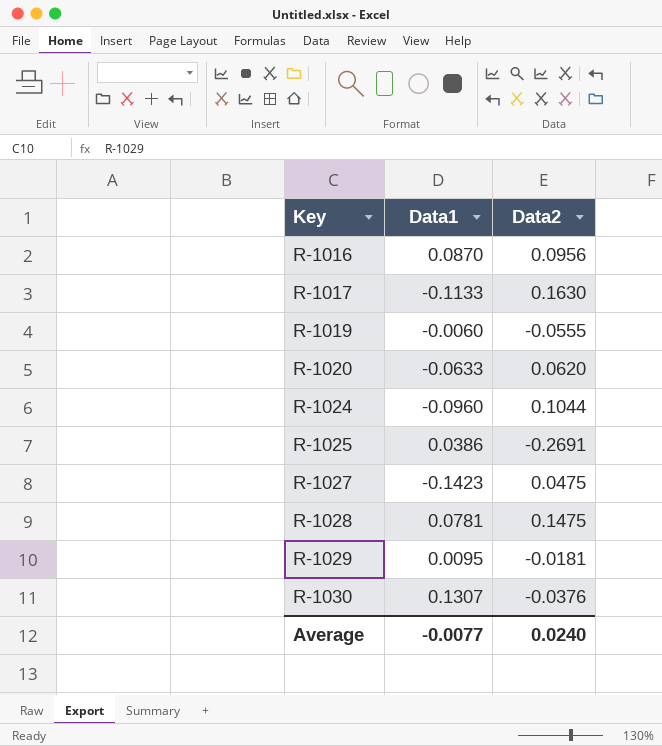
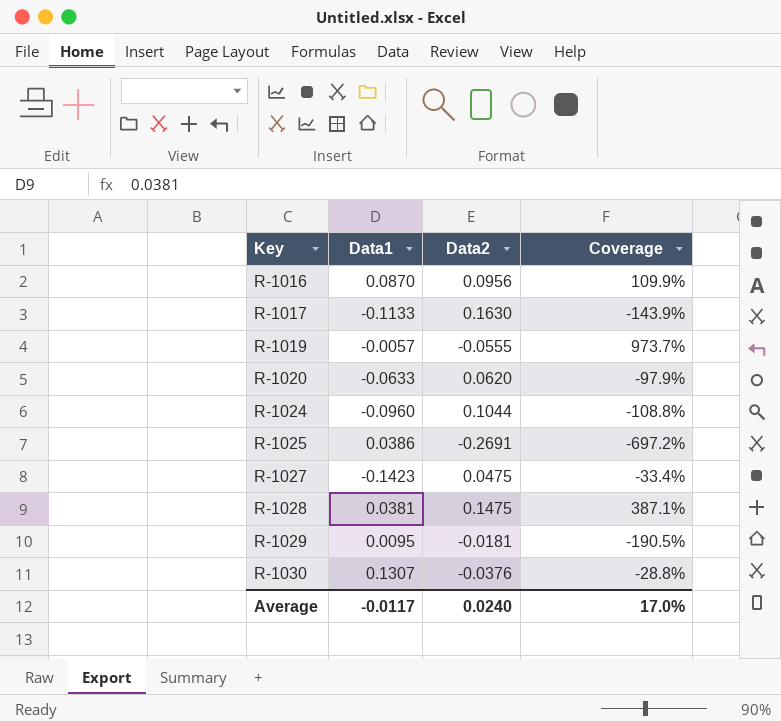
column Coverage | formula: none -> [Data2] / [Data1]
R-1019 | Data1: -0.0060 -> -0.0057
R-1028 | Data1: 0.0781 -> 0.0381
Average | Data1: -0.0077 -> -0.0117

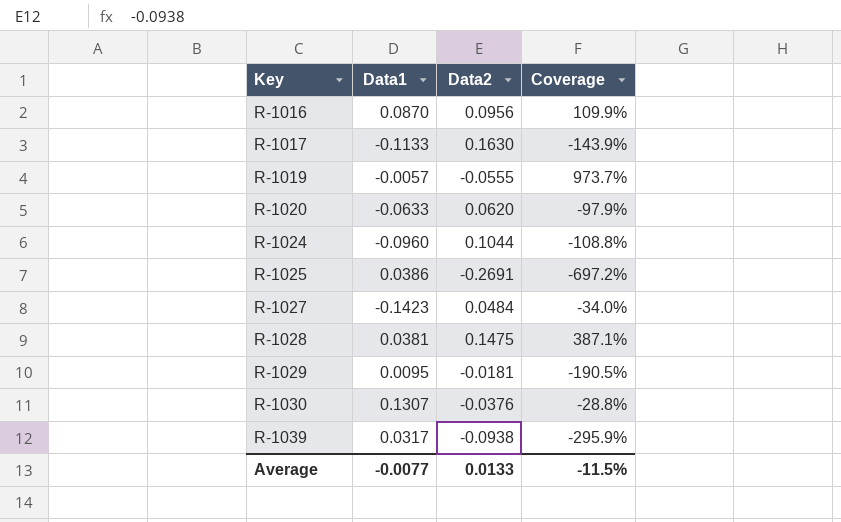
R-1027 | Data2: 0.0475 -> 0.0484
R-1027 | Coverage: -33.4% -> -34.0%
row R-1039: none -> 0.0317 | -0.0938 | -295.9%
Average | Data1: -0.0117 -> -0.0077
Average | Data2: 0.0240 -> 0.0133
Average | Coverage: 17.0% -> -11.5%

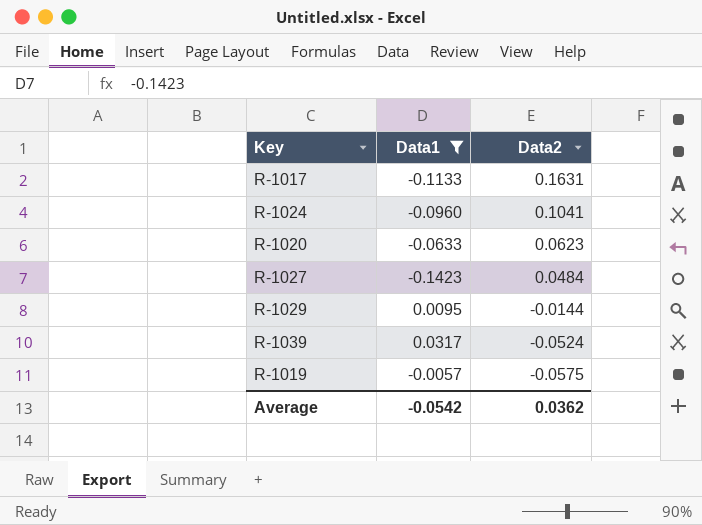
filter: none -> Data1 <= 0.0317
row order: Key ascending -> Data2 descending
column Coverage | formula: [Data2] / [Data1] -> none
R-1017 | Data2: 0.1630 -> 0.1631
R-1024 | Data2: 0.1044 -> 0.1041
R-1020 | Data2: 0.0620 -> 0.0623
R-1029 | Data2: -0.0181 -> -0.0144
R-1039 | Data2: -0.0938 -> -0.0524
R-1019 | Data2: -0.0555 -> -0.0575
Average | Data1: -0.0077 -> -0.0542
Average | Data2: 0.0133 -> 0.0362

